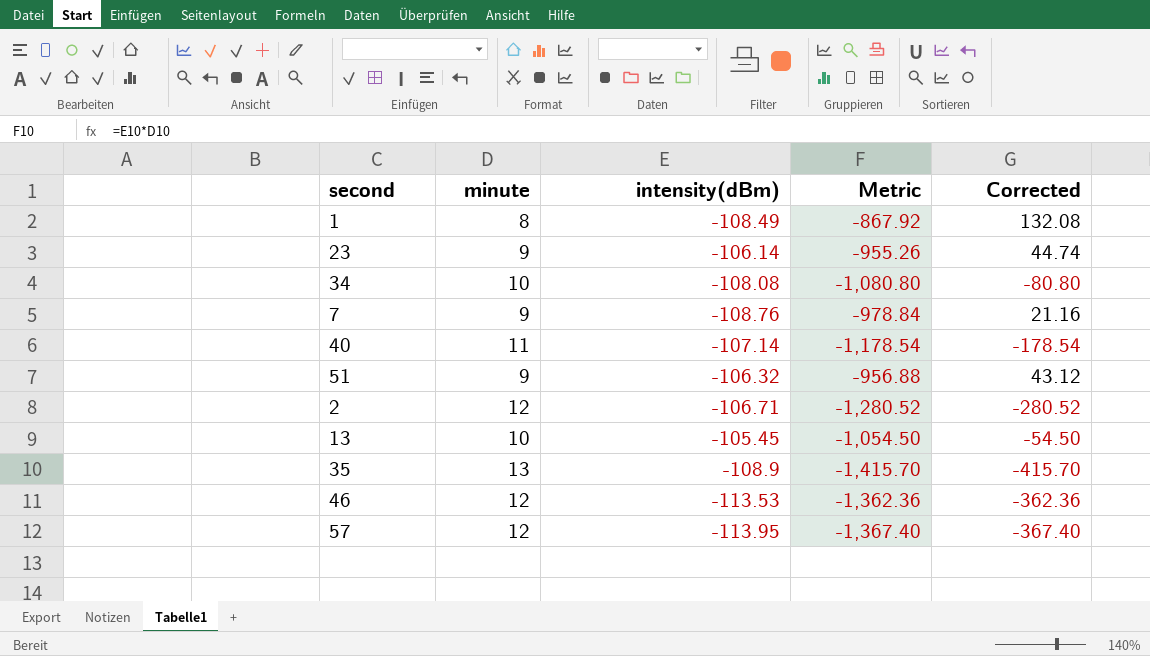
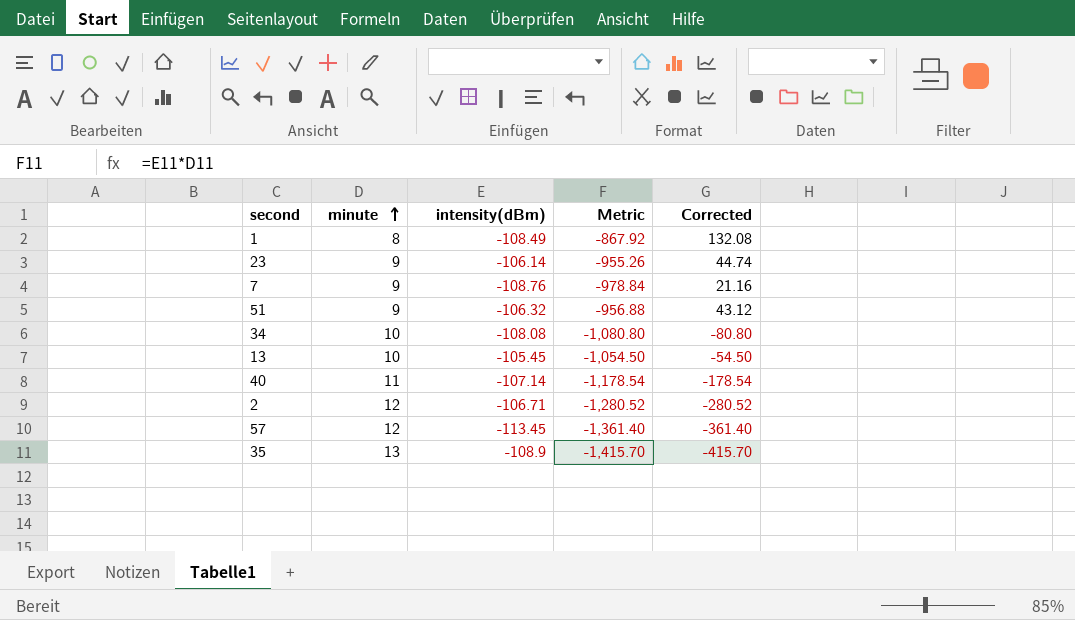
row order: none -> minute ascending
row 46: 12 | -113.53 | -1,362.36 | -362.36 -> none
57 | intensity(dBm): -113.95 -> -113.45
57 | Metric: -1,367.40 -> -1,361.40
57 | Corrected: -367.40 -> -361.40

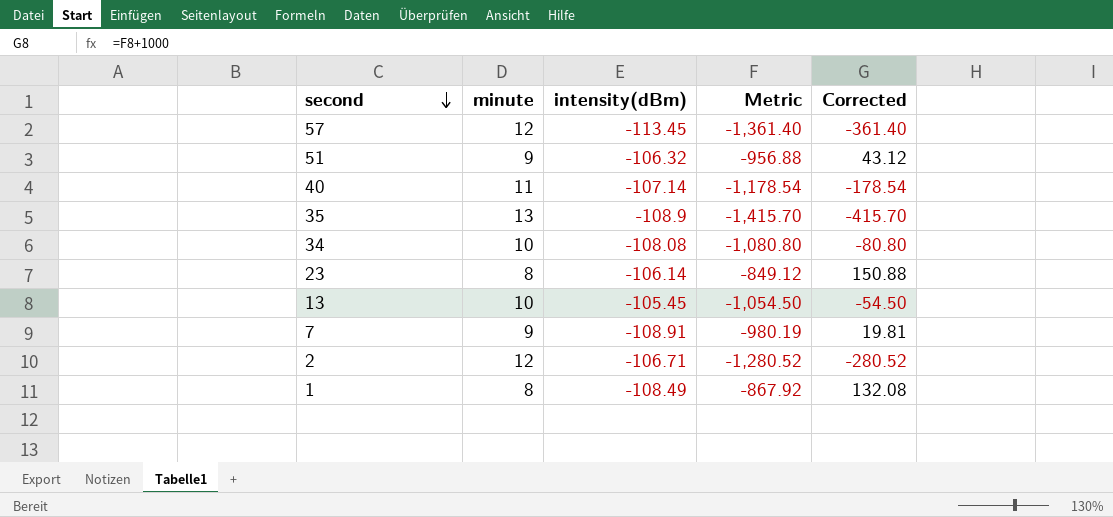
row order: minute ascending -> second descending
23 | minute: 9 -> 8
23 | Metric: -955.26 -> -849.12
23 | Corrected: 44.74 -> 150.88
7 | intensity(dBm): -108.76 -> -108.91
7 | Metric: -978.84 -> -980.19
7 | Corrected: 21.16 -> 19.81

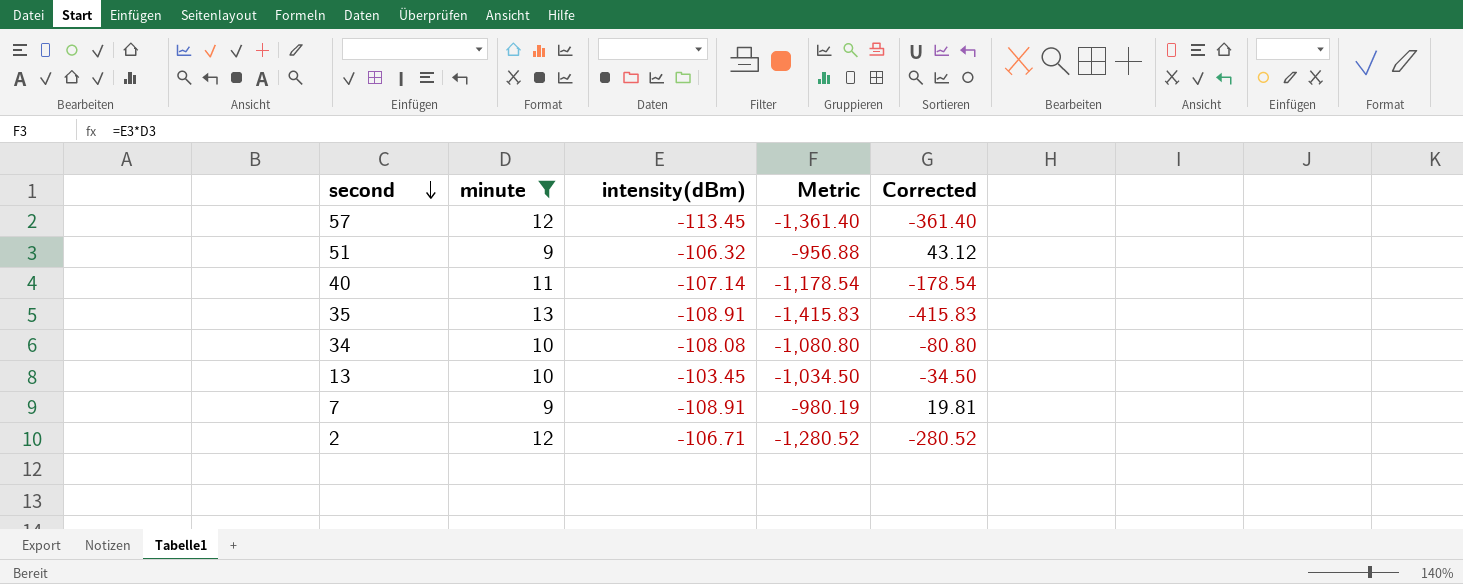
filter: none -> minute != 8
35 | intensity(dBm): -108.9 -> -108.91
35 | Metric: -1,415.70 -> -1,415.83
35 | Corrected: -415.70 -> -415.83
13 | intensity(dBm): -105.45 -> -103.45
13 | Metric: -1,054.50 -> -1,034.50
13 | Corrected: -54.50 -> -34.50

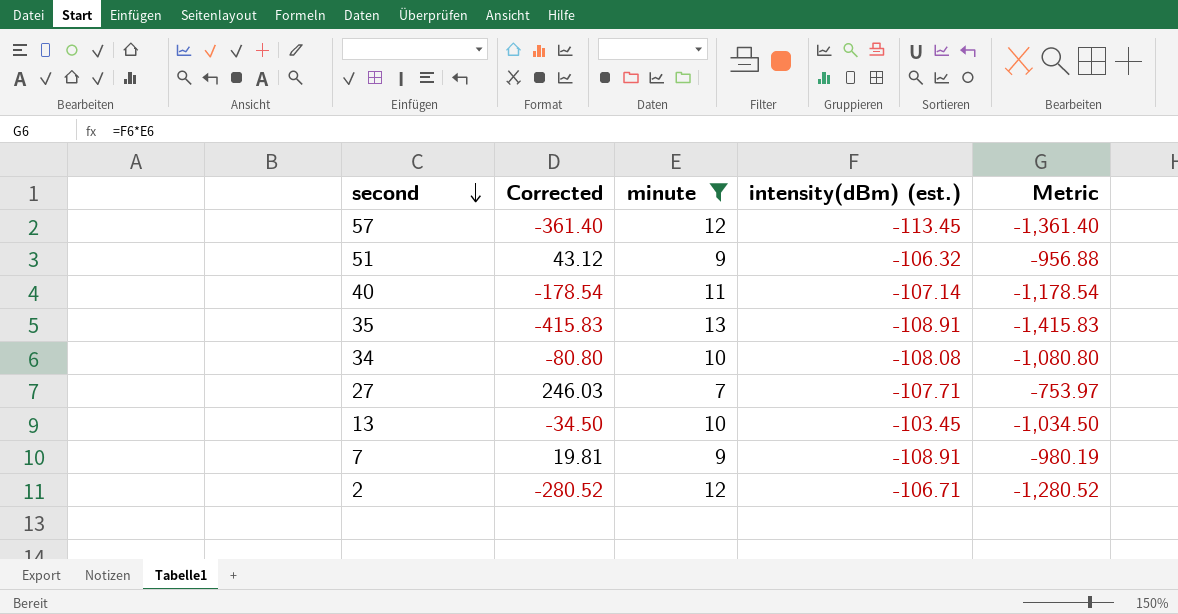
column Corrected | position: 5 -> 2
column name: intensity(dBm) -> intensity(dBm) (est.)
row 27: none -> 246.03 | 7 | -107.71 | -753.97

